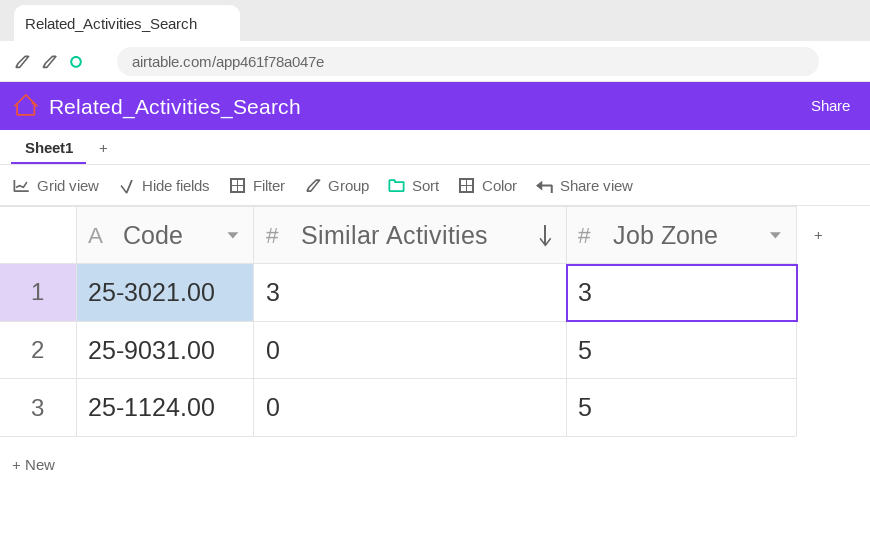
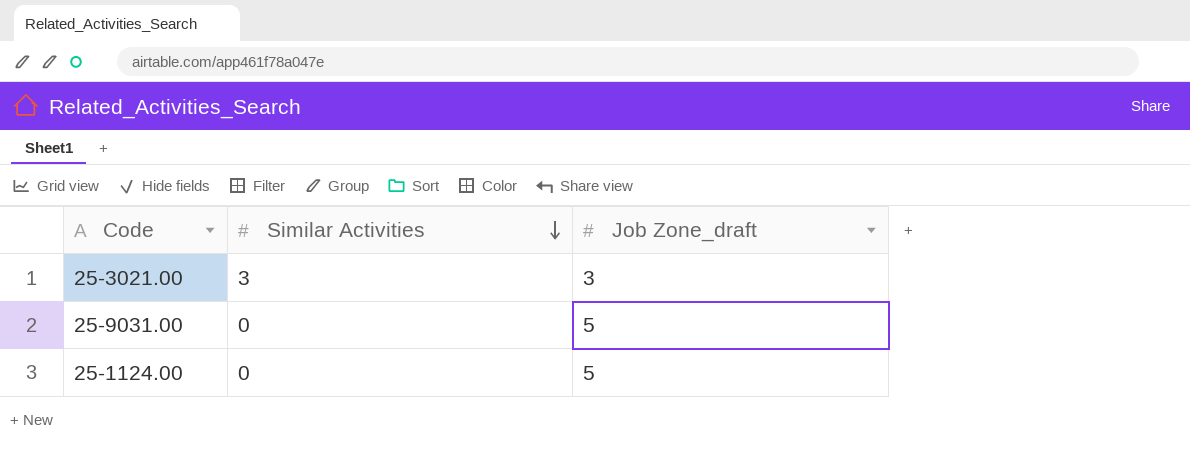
column name: Job Zone -> Job Zone_draft

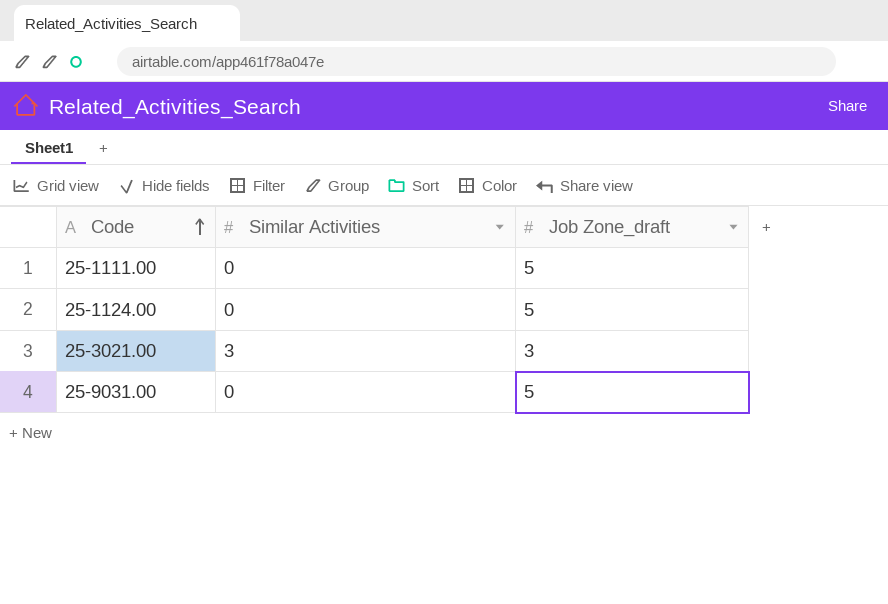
row order: Similar Activities descending -> Code ascending
row 25-1111.00: none -> 0 | 5

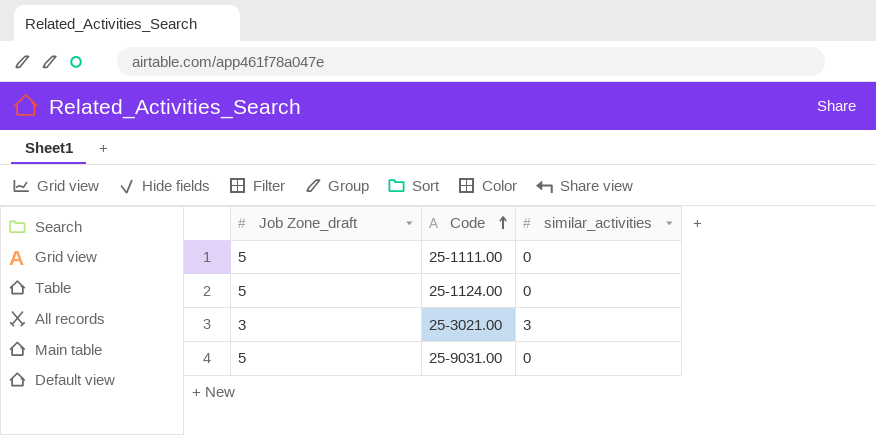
column Job Zone_draft | position: 3 -> 1
column name: Similar Activities -> similar_activities

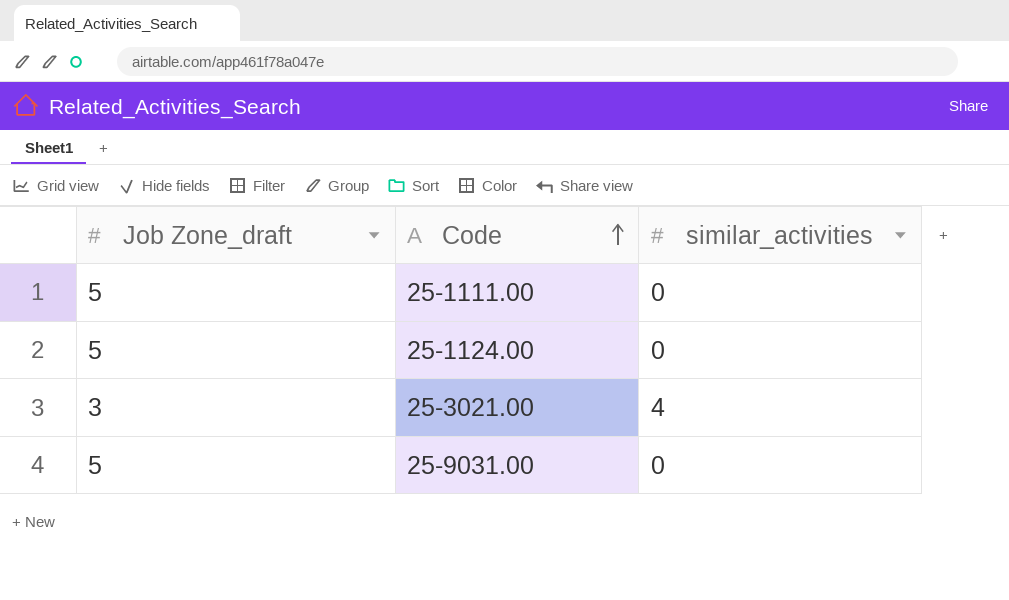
25-3021.00 | similar_activities: 3 -> 4

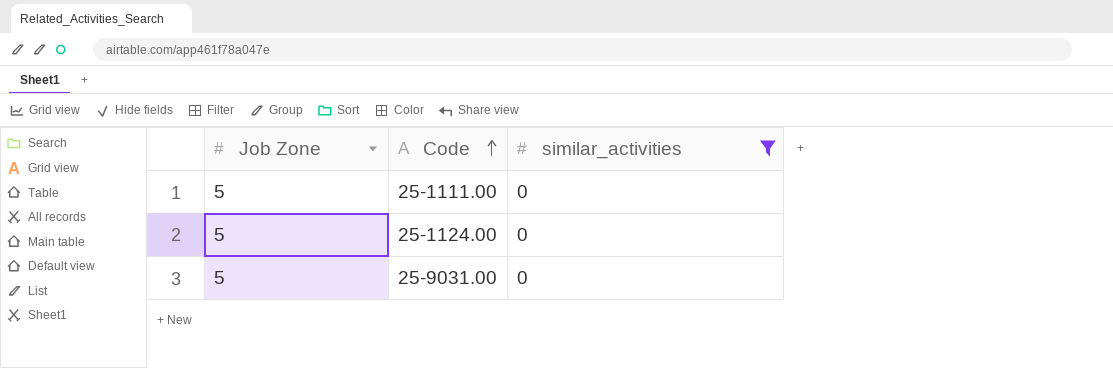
filter: none -> similar_activities = 0
column name: Job Zone_draft -> Job Zone

